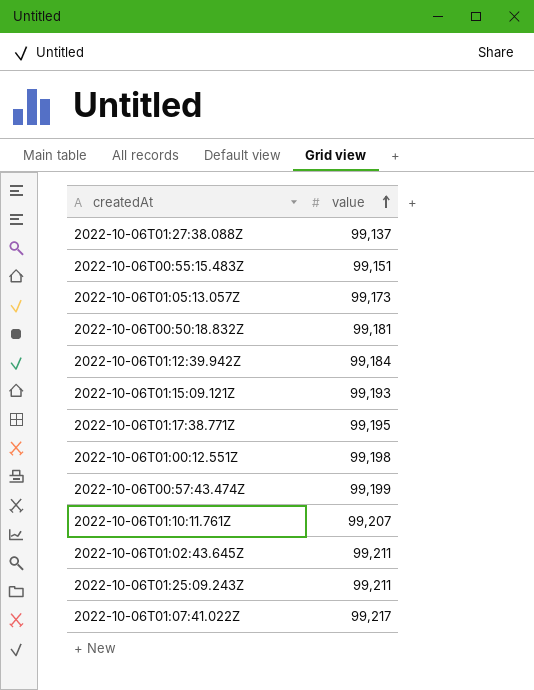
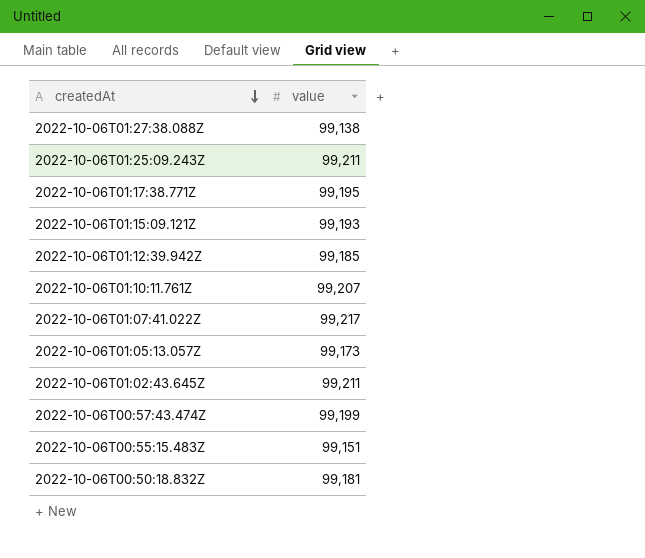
row order: value ascending -> createdAt descending
row 2022-10-06T01:00:12.551Z: 99,198 -> none
2022-10-06T01:27:38.088Z | value: 99,137 -> 99,138
2022-10-06T01:12:39.942Z | value: 99,184 -> 99,185

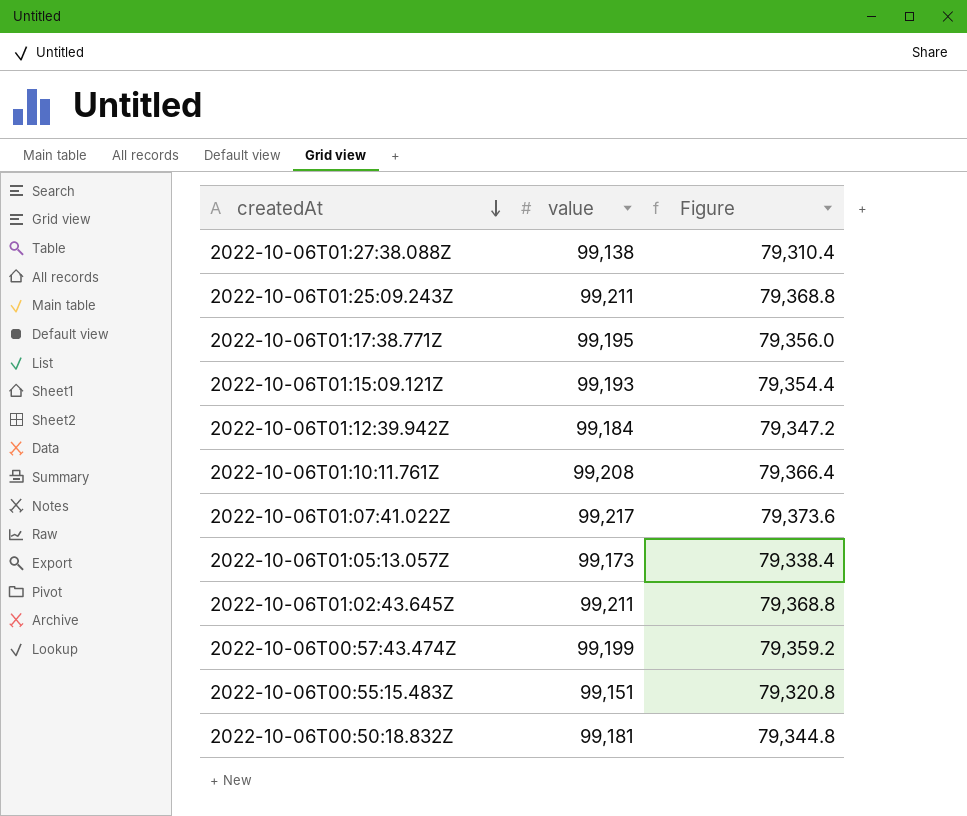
column Figure | formula: none -> [value] * 0.8
2022-10-06T01:12:39.942Z | value: 99,185 -> 99,184
2022-10-06T01:10:11.761Z | value: 99,207 -> 99,208

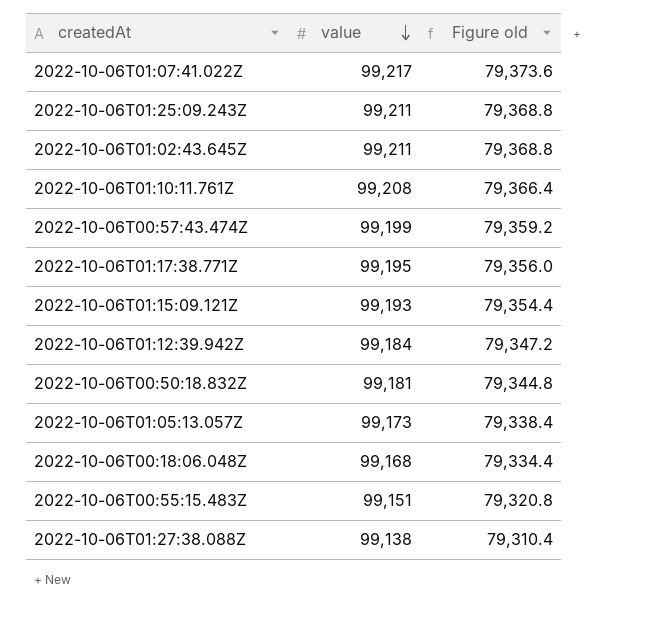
row order: createdAt descending -> value descending
column name: Figure -> Figure old
row 2022-10-06T00:18:06.048Z: none -> 99,168 | 79,334.4

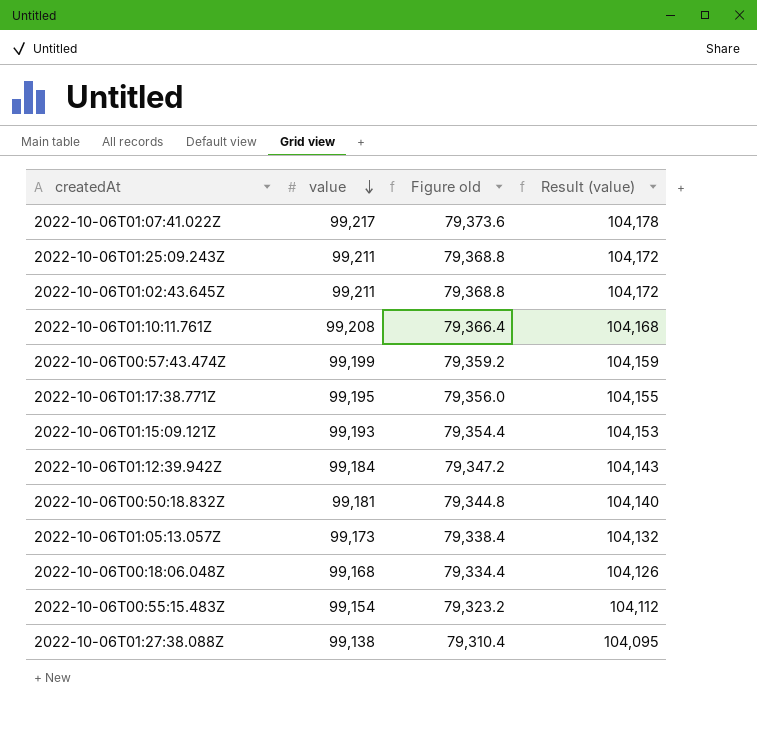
column Result (value) | formula: none -> [value] * 1.05
2022-10-06T00:55:15.483Z | value: 99,151 -> 99,154
2022-10-06T00:55:15.483Z | Figure old: 79,320.8 -> 79,323.2

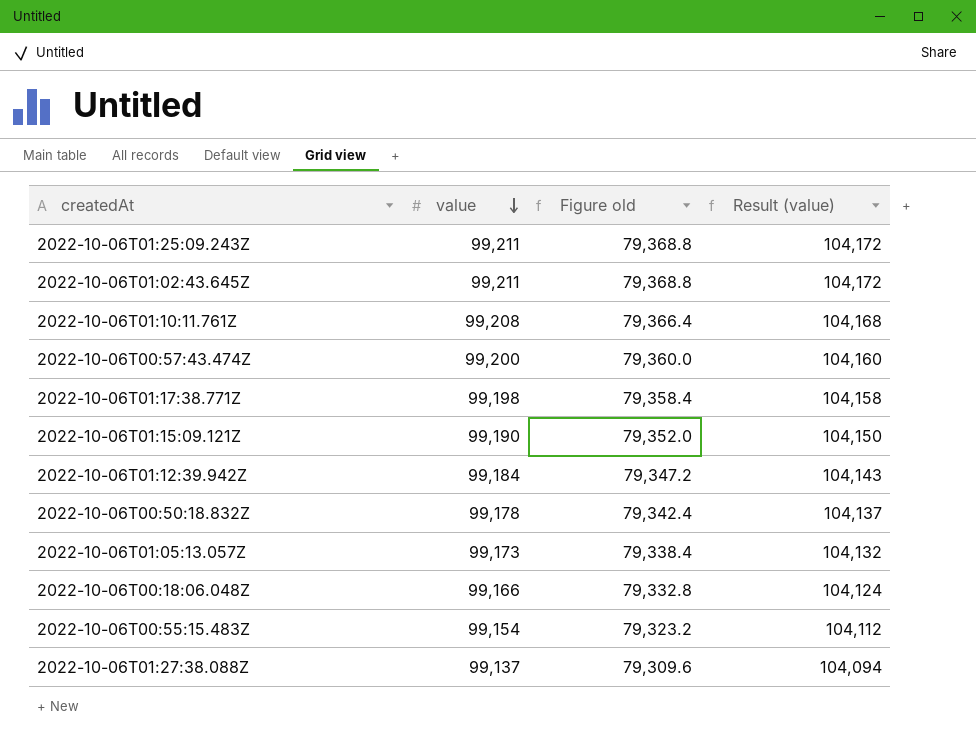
row 2022-10-06T01:07:41.022Z: 99,217 | 79,373.6 | 104,178 -> none
2022-10-06T00:57:43.474Z | value: 99,199 -> 99,200
2022-10-06T00:57:43.474Z | Figure old: 79,359.2 -> 79,360.0
2022-10-06T00:57:43.474Z | Result (value): 104,159 -> 104,160
2022-10-06T01:17:38.771Z | value: 99,195 -> 99,198
2022-10-06T01:17:38.771Z | Figure old: 79,356.0 -> 79,358.4
2022-10-06T01:17:38.771Z | Result (value): 104,155 -> 104,158
2022-10-06T01:15:09.121Z | value: 99,193 -> 99,190
2022-10-06T01:15:09.121Z | Figure old: 79,354.4 -> 79,352.0
2022-10-06T01:15:09.121Z | Result (value): 104,153 -> 104,150
2022-10-06T00:50:18.832Z | value: 99,181 -> 99,178
2022-10-06T00:50:18.832Z | Figure old: 79,344.8 -> 79,342.4
2022-10-06T00:50:18.832Z | Result (value): 104,140 -> 104,137
2022-10-06T00:18:06.048Z | value: 99,168 -> 99,166
2022-10-06T00:18:06.048Z | Figure old: 79,334.4 -> 79,332.8
2022-10-06T00:18:06.048Z | Result (value): 104,126 -> 104,124
2022-10-06T01:27:38.088Z | value: 99,138 -> 99,137
2022-10-06T01:27:38.088Z | Figure old: 79,310.4 -> 79,309.6
2022-10-06T01:27:38.088Z | Result (value): 104,095 -> 104,094

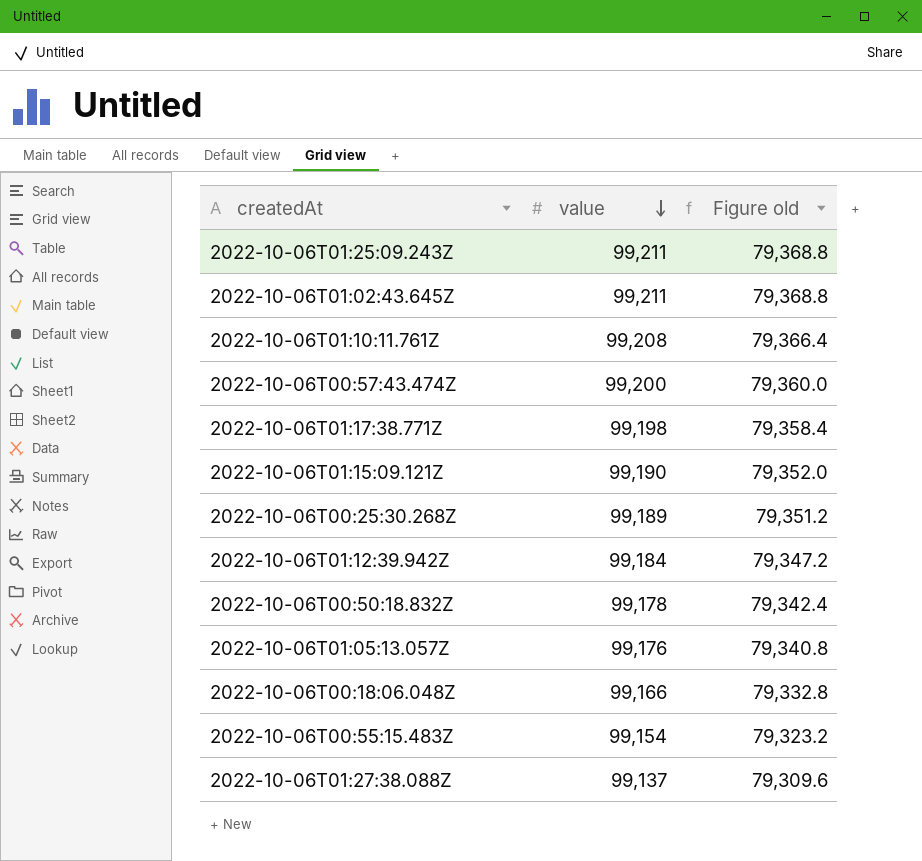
column Result (value) | formula: [value] * 1.05 -> none
row 2022-10-06T00:25:30.268Z: none -> 99,189 | 79,351.2
2022-10-06T01:05:13.057Z | value: 99,173 -> 99,176
2022-10-06T01:05:13.057Z | Figure old: 79,338.4 -> 79,340.8

